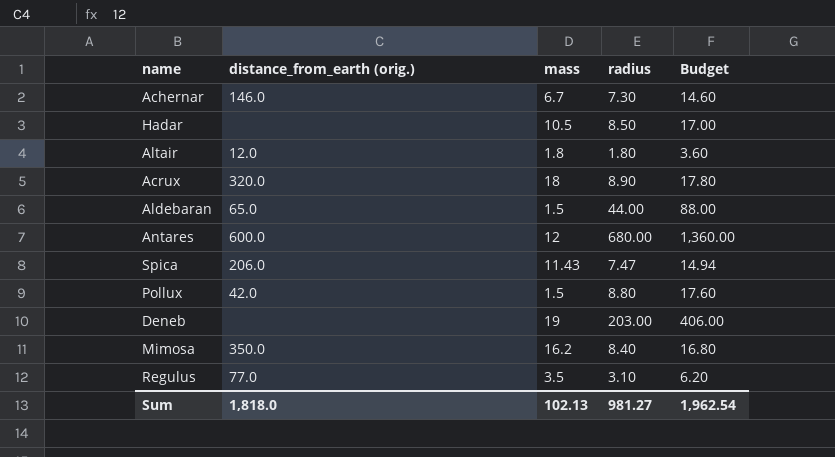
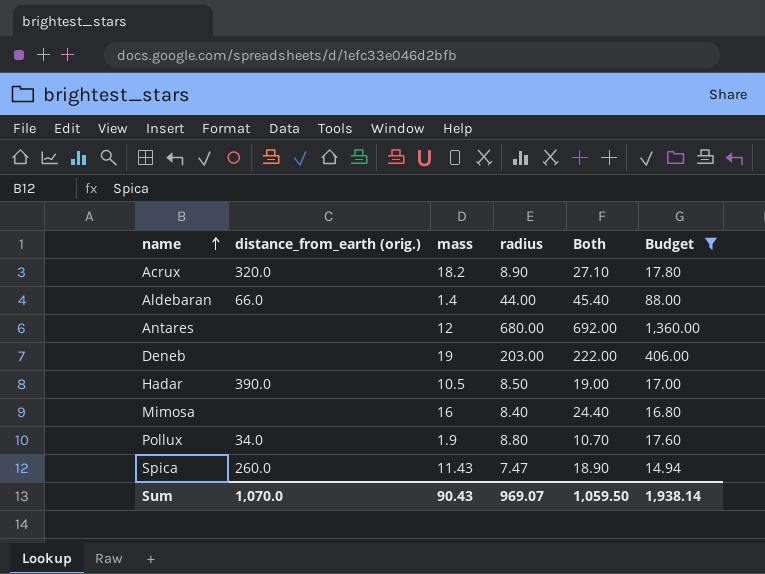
filter: none -> Budget >= 14.94
row order: none -> name ascending
column Both | formula: none -> [mass] + [radius]
Acrux | mass: 18 -> 18.2
Aldebaran | distance_from_earth (orig.): 65.0 -> 66.0
Aldebaran | mass: 1.5 -> 1.4
Antares | distance_from_earth (orig.): 600.0 -> none
Hadar | distance_from_earth (orig.): none -> 390.0
Mimosa | distance_from_earth (orig.): 350.0 -> none
Mimosa | mass: 16.2 -> 16
Pollux | distance_from_earth (orig.): 42.0 -> 34.0
Pollux | mass: 1.5 -> 1.9
Spica | distance_from_earth (orig.): 206.0 -> 260.0
Sum | distance_from_earth (orig.): 1,818.0 -> 1,070.0
Sum | mass: 102.13 -> 90.43
Sum | radius: 981.27 -> 969.07
Sum | Budget: 1,962.54 -> 1,938.14

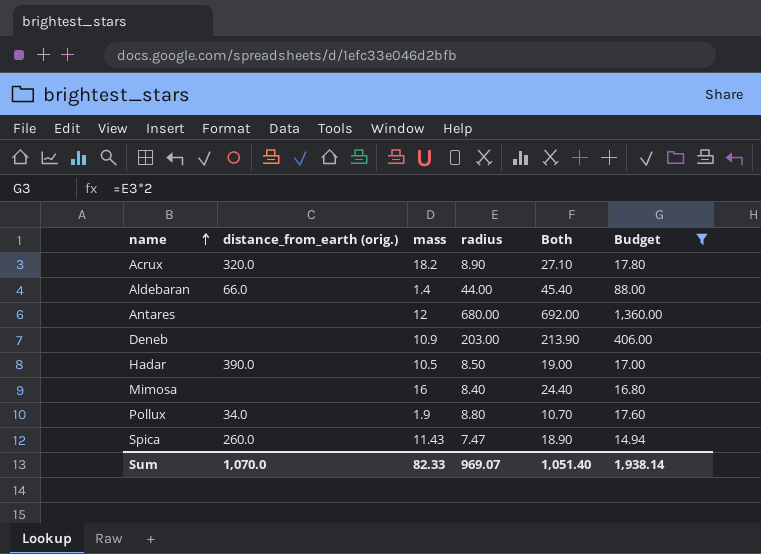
Deneb | mass: 19 -> 10.9
Deneb | Both: 222.00 -> 213.90
Sum | mass: 90.43 -> 82.33
Sum | Both: 1,059.50 -> 1,051.40

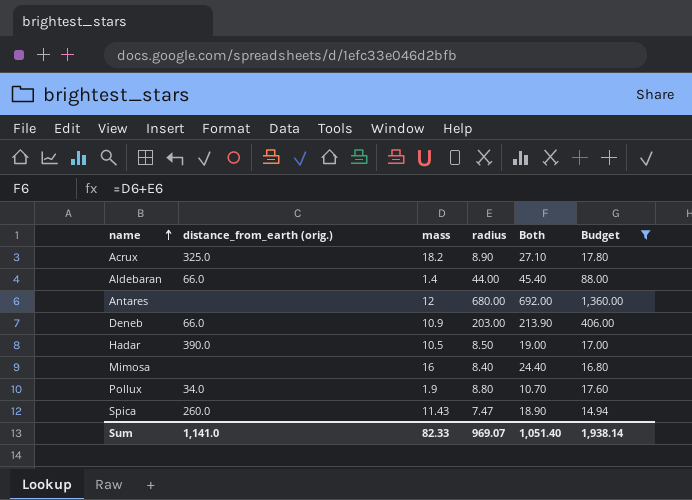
Acrux | distance_from_earth (orig.): 320.0 -> 325.0
Deneb | distance_from_earth (orig.): none -> 66.0
Sum | distance_from_earth (orig.): 1,070.0 -> 1,141.0

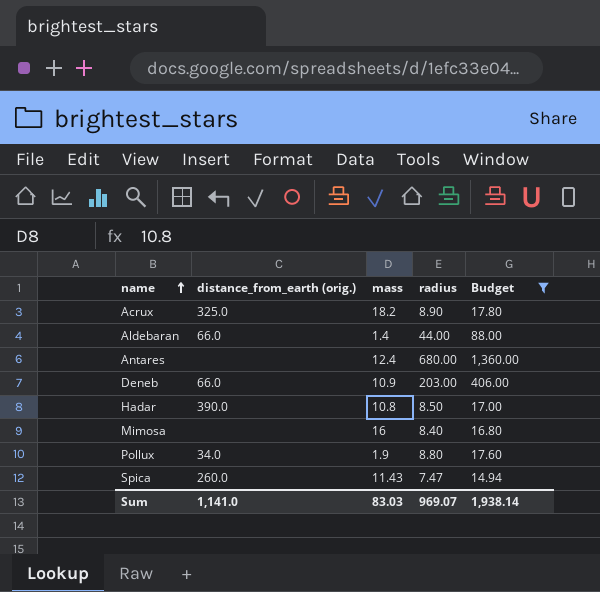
column Both | formula: [mass] + [radius] -> none
Antares | mass: 12 -> 12.4
Hadar | mass: 10.5 -> 10.8
Sum | mass: 82.33 -> 83.03

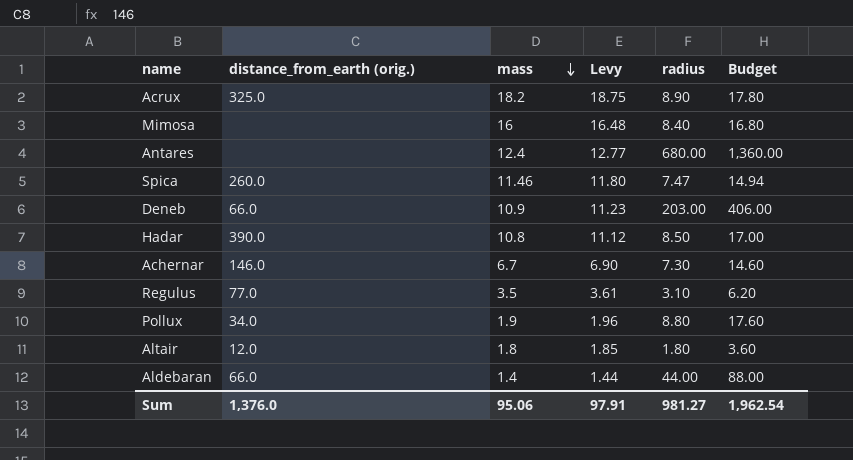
filter: Budget >= 14.94 -> none
row order: name ascending -> mass descending
column Levy | formula: none -> [mass] * 1.03
Spica | mass: 11.43 -> 11.46
Sum | distance_from_earth (orig.): 1,141.0 -> 1,376.0
Sum | mass: 83.03 -> 95.06
Sum | radius: 969.07 -> 981.27
Sum | Budget: 1,938.14 -> 1,962.54

